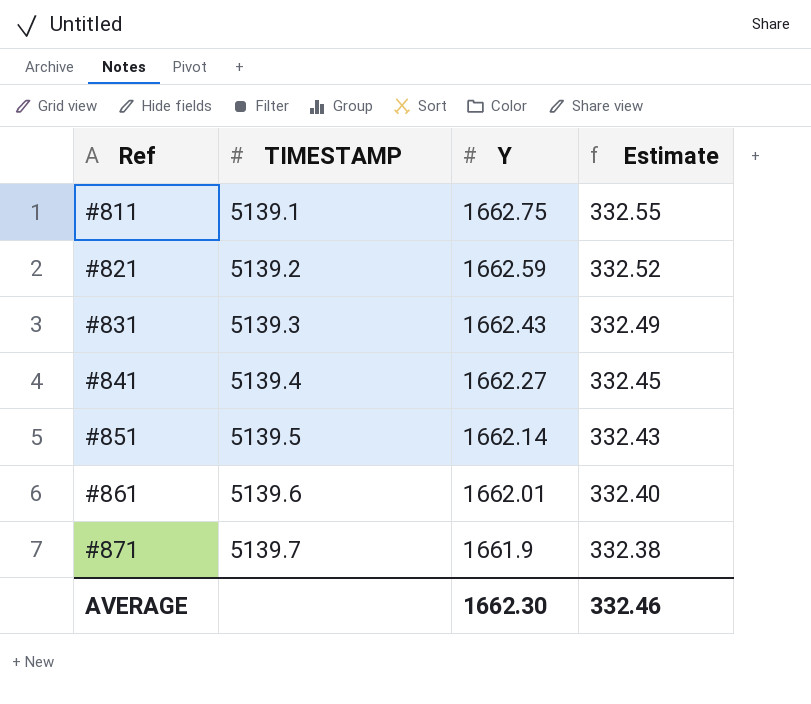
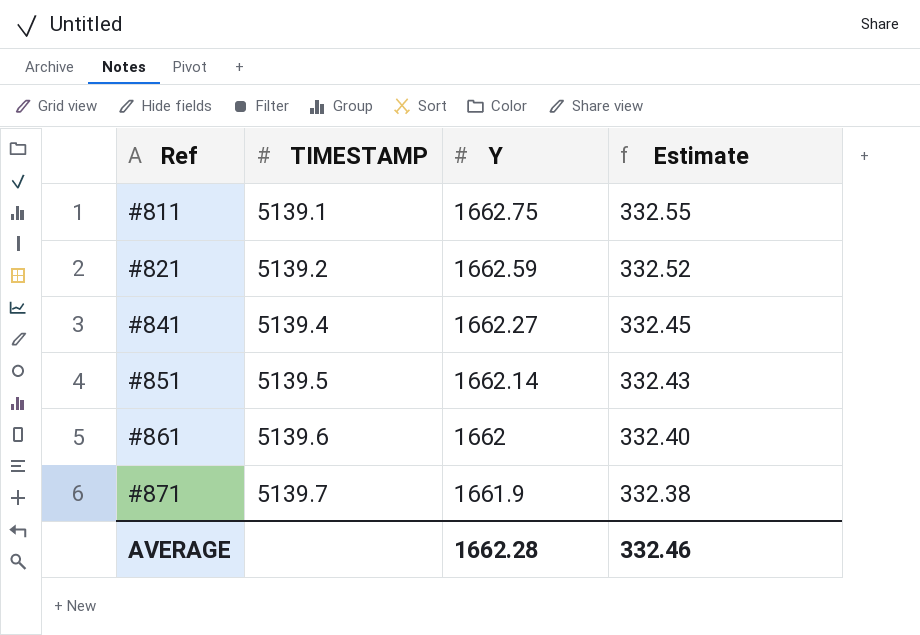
row #831: 5139.3 | 1662.43 | 332.49 -> none
#861 | Y: 1662.01 -> 1662
AVERAGE | Y: 1662.30 -> 1662.28

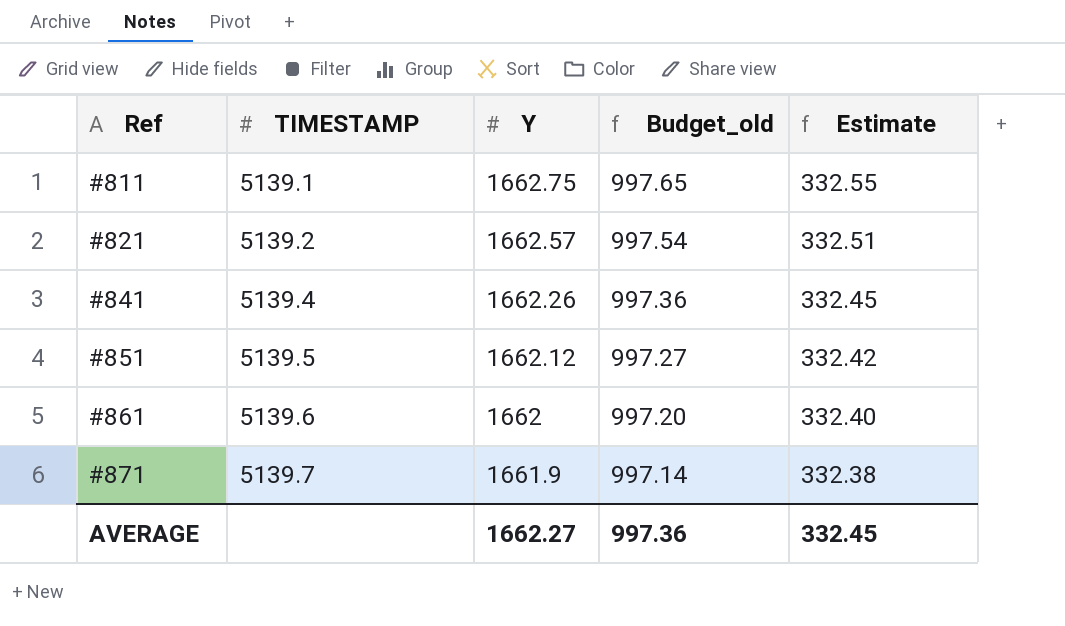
column Budget_old | formula: none -> [Y] * 0.6
#821 | Y: 1662.59 -> 1662.57
#821 | Estimate: 332.52 -> 332.51
#841 | Y: 1662.27 -> 1662.26
#851 | Y: 1662.14 -> 1662.12
#851 | Estimate: 332.43 -> 332.42
AVERAGE | Y: 1662.28 -> 1662.27
AVERAGE | Estimate: 332.46 -> 332.45

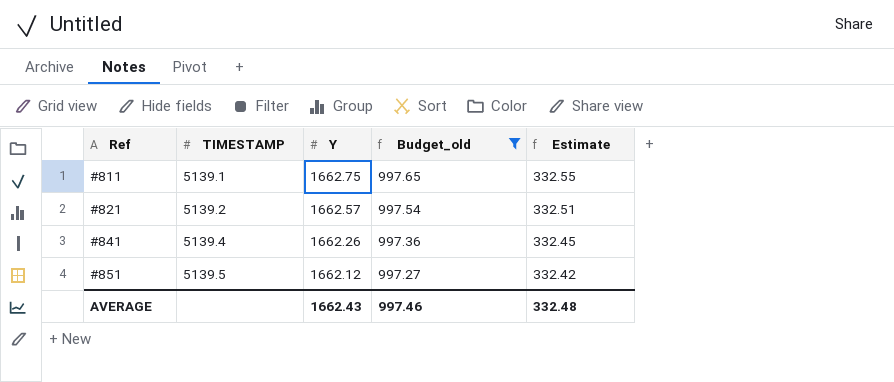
filter: none -> Budget_old >= 997.27
AVERAGE | Y: 1662.27 -> 1662.43
AVERAGE | Budget_old: 997.36 -> 997.46
AVERAGE | Estimate: 332.45 -> 332.48

